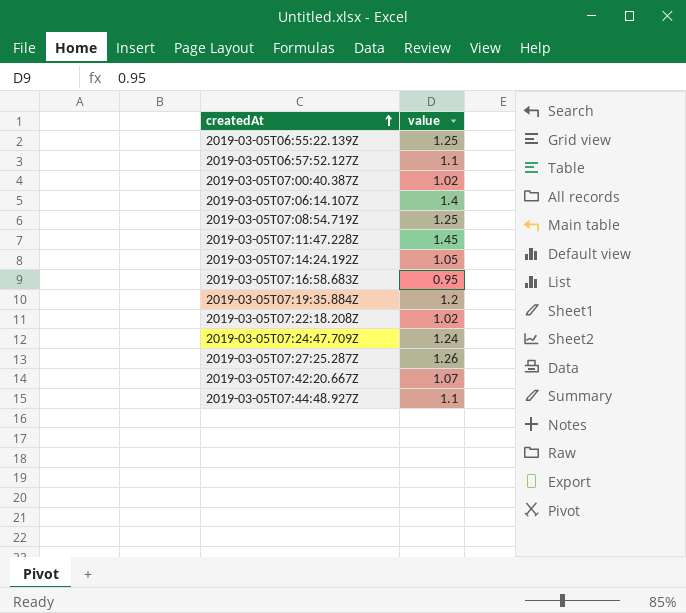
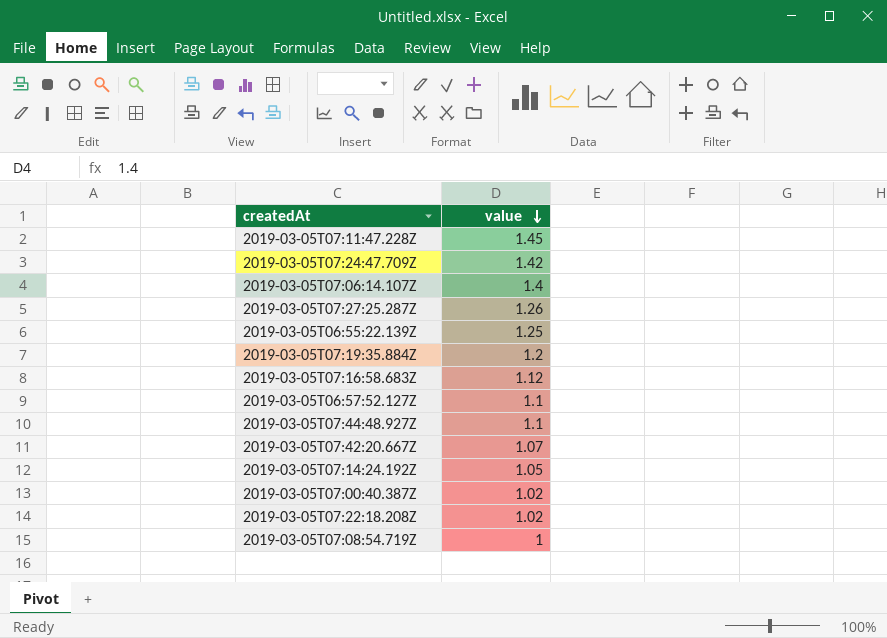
row order: createdAt ascending -> value descending
2019-03-05T07:24:47.709Z | value: 1.24 -> 1.42
2019-03-05T07:16:58.683Z | value: 0.95 -> 1.12
2019-03-05T07:08:54.719Z | value: 1.25 -> 1

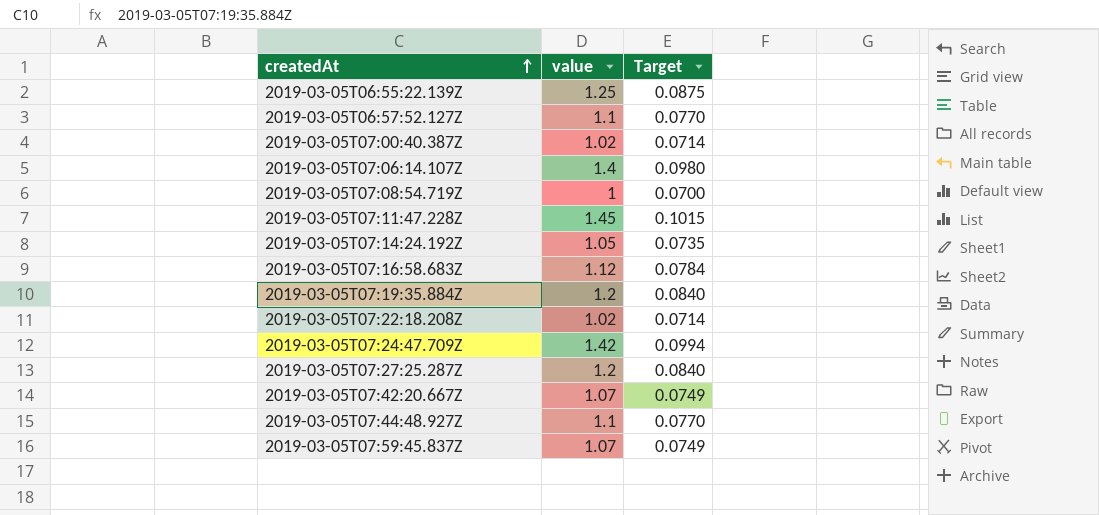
row order: value descending -> createdAt ascending
column Target | formula: none -> [value] * 0.07
2019-03-05T07:27:25.287Z | value: 1.26 -> 1.2
row 2019-03-05T07:59:45.837Z: none -> 1.07 | 0.0749

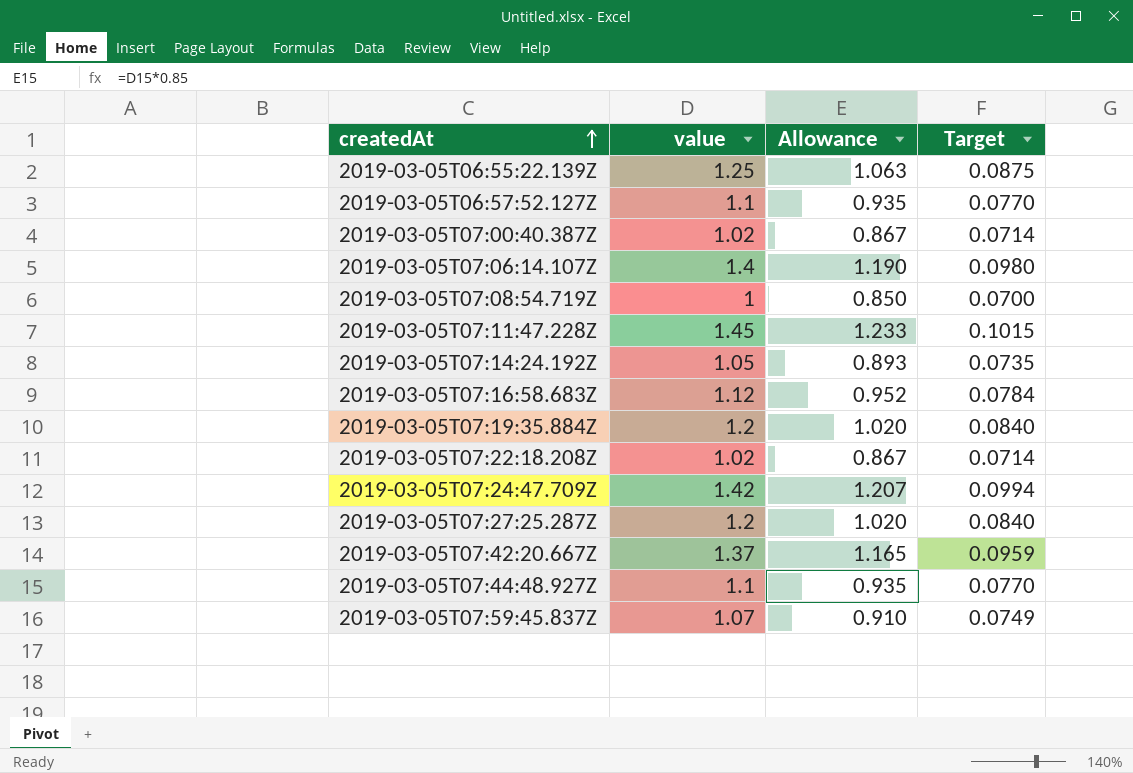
column Allowance | formula: none -> [value] * 0.85
2019-03-05T07:42:20.667Z | value: 1.07 -> 1.37
2019-03-05T07:42:20.667Z | Target: 0.0749 -> 0.0959

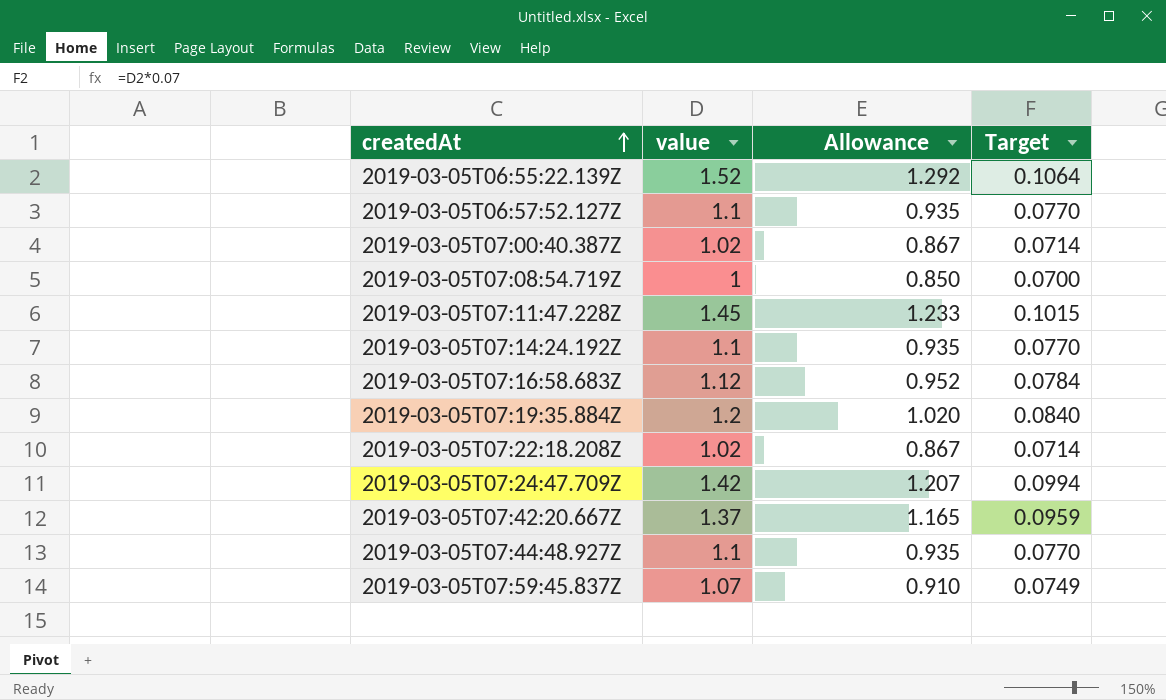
row 2019-03-05T07:06:14.107Z: 1.4 | 1.190 | 0.0980 -> none
row 2019-03-05T07:27:25.287Z: 1.2 | 1.020 | 0.0840 -> none
2019-03-05T06:55:22.139Z | value: 1.25 -> 1.52
2019-03-05T06:55:22.139Z | Allowance: 1.063 -> 1.292
2019-03-05T06:55:22.139Z | Target: 0.0875 -> 0.1064
2019-03-05T07:14:24.192Z | value: 1.05 -> 1.1
2019-03-05T07:14:24.192Z | Allowance: 0.893 -> 0.935
2019-03-05T07:14:24.192Z | Target: 0.0735 -> 0.0770

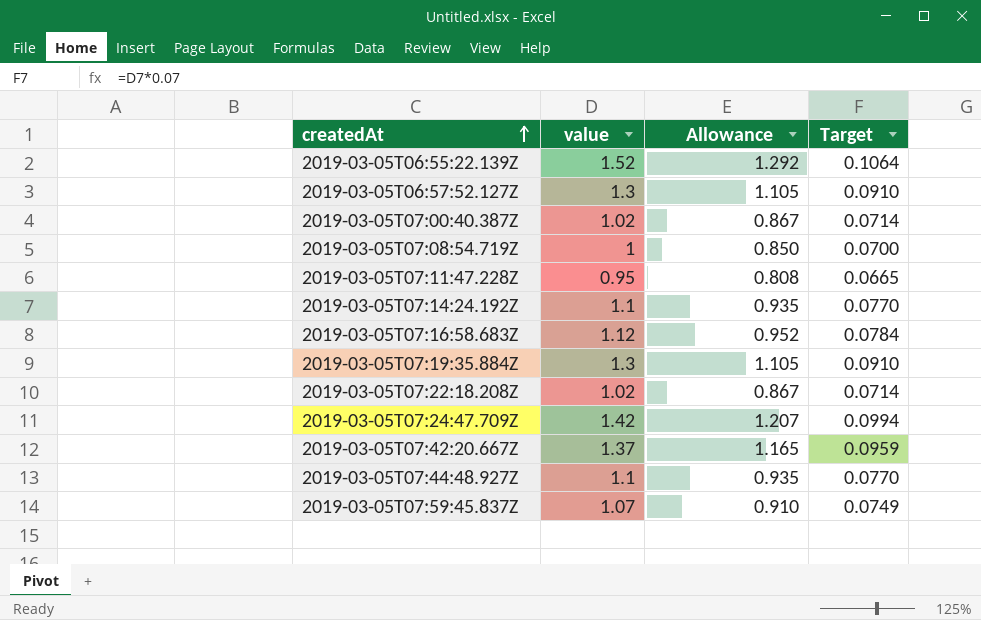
2019-03-05T06:57:52.127Z | value: 1.1 -> 1.3
2019-03-05T06:57:52.127Z | Allowance: 0.935 -> 1.105
2019-03-05T06:57:52.127Z | Target: 0.0770 -> 0.0910
2019-03-05T07:11:47.228Z | value: 1.45 -> 0.95
2019-03-05T07:11:47.228Z | Allowance: 1.233 -> 0.808
2019-03-05T07:11:47.228Z | Target: 0.1015 -> 0.0665
2019-03-05T07:19:35.884Z | value: 1.2 -> 1.3
2019-03-05T07:19:35.884Z | Allowance: 1.020 -> 1.105
2019-03-05T07:19:35.884Z | Target: 0.0840 -> 0.0910

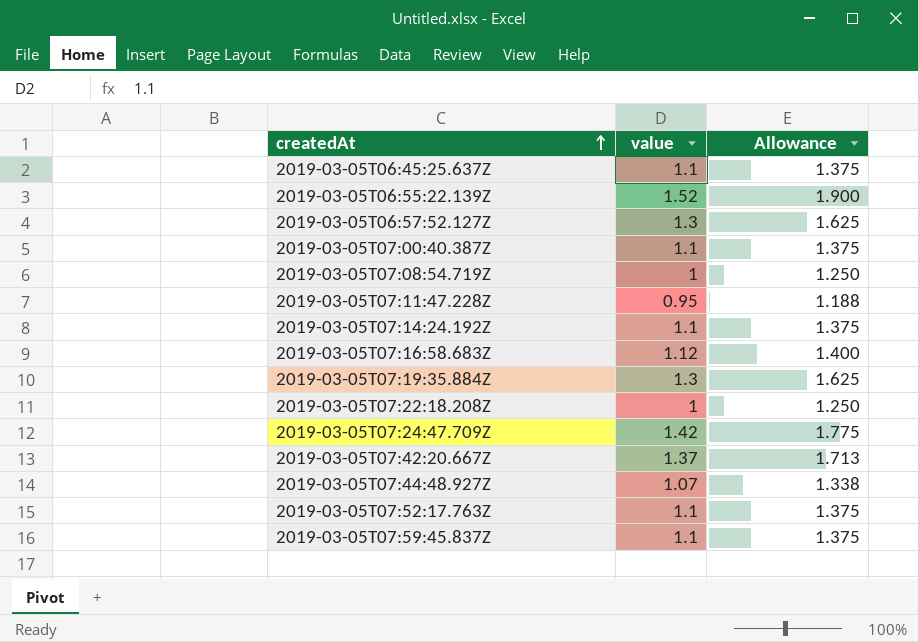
column Target | formula: [value] * 0.07 -> none
column Allowance | formula: [value] * 0.85 -> [value] * 1.25
row 2019-03-05T06:45:25.637Z: none -> 1.1 | 1.375
2019-03-05T07:00:40.387Z | value: 1.02 -> 1.1
2019-03-05T07:22:18.208Z | value: 1.02 -> 1
2019-03-05T07:44:48.927Z | value: 1.1 -> 1.07
row 2019-03-05T07:52:17.763Z: none -> 1.1 | 1.375
2019-03-05T07:59:45.837Z | value: 1.07 -> 1.1

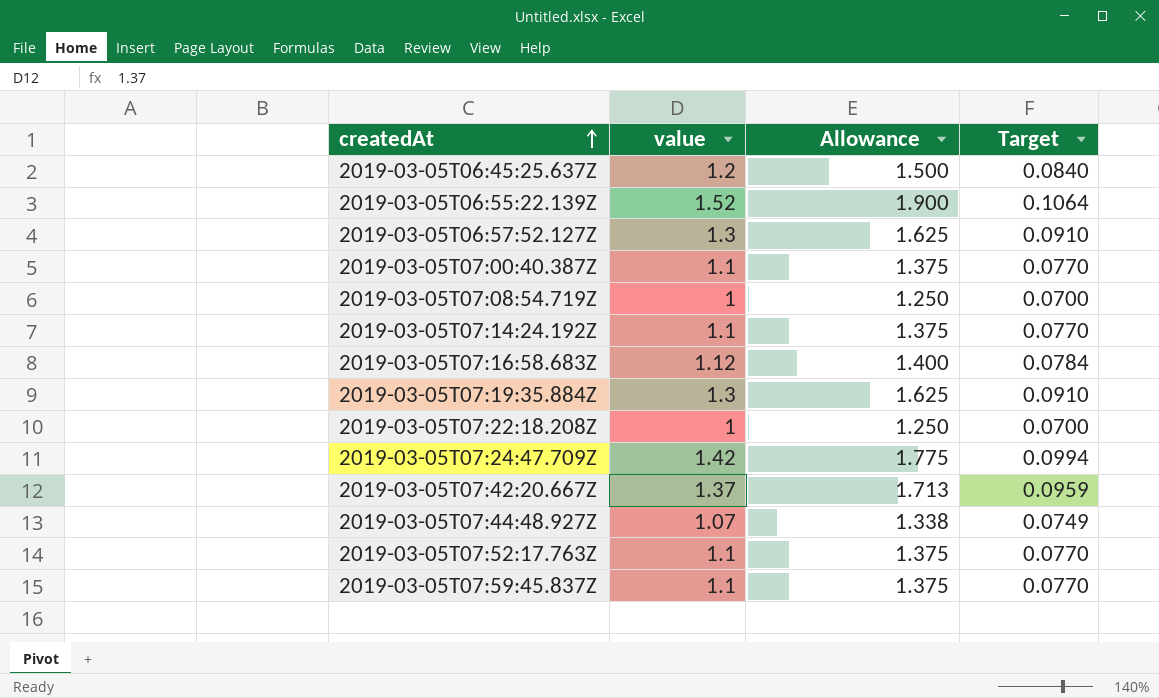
column Target | formula: none -> [value] * 0.07
row 2019-03-05T07:11:47.228Z: 0.95 | 1.188 -> none
2019-03-05T06:45:25.637Z | value: 1.1 -> 1.2
2019-03-05T06:45:25.637Z | Allowance: 1.375 -> 1.500

